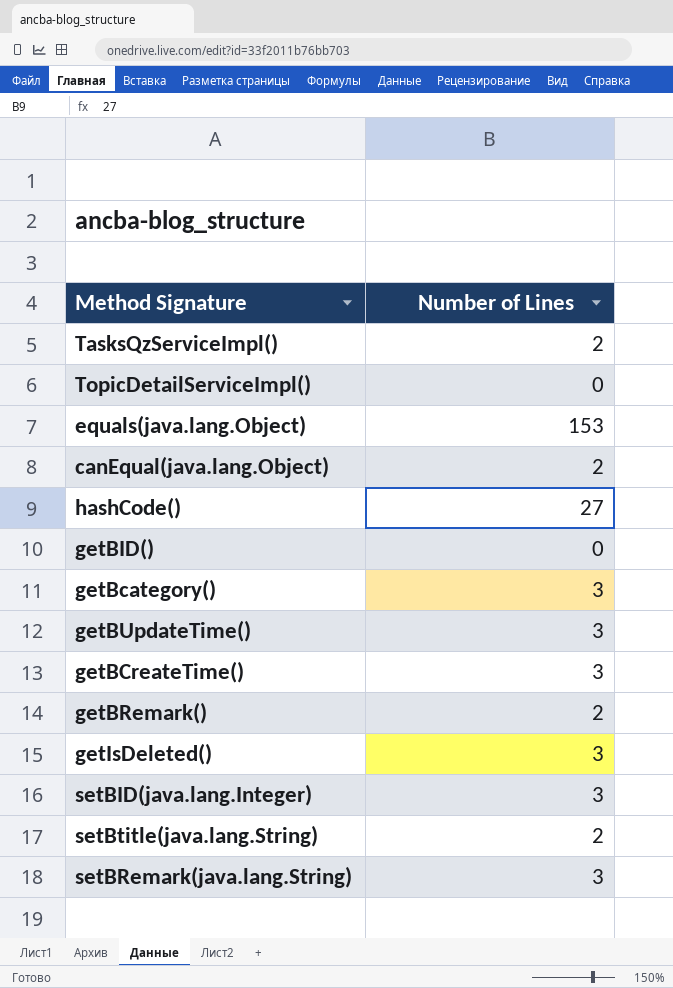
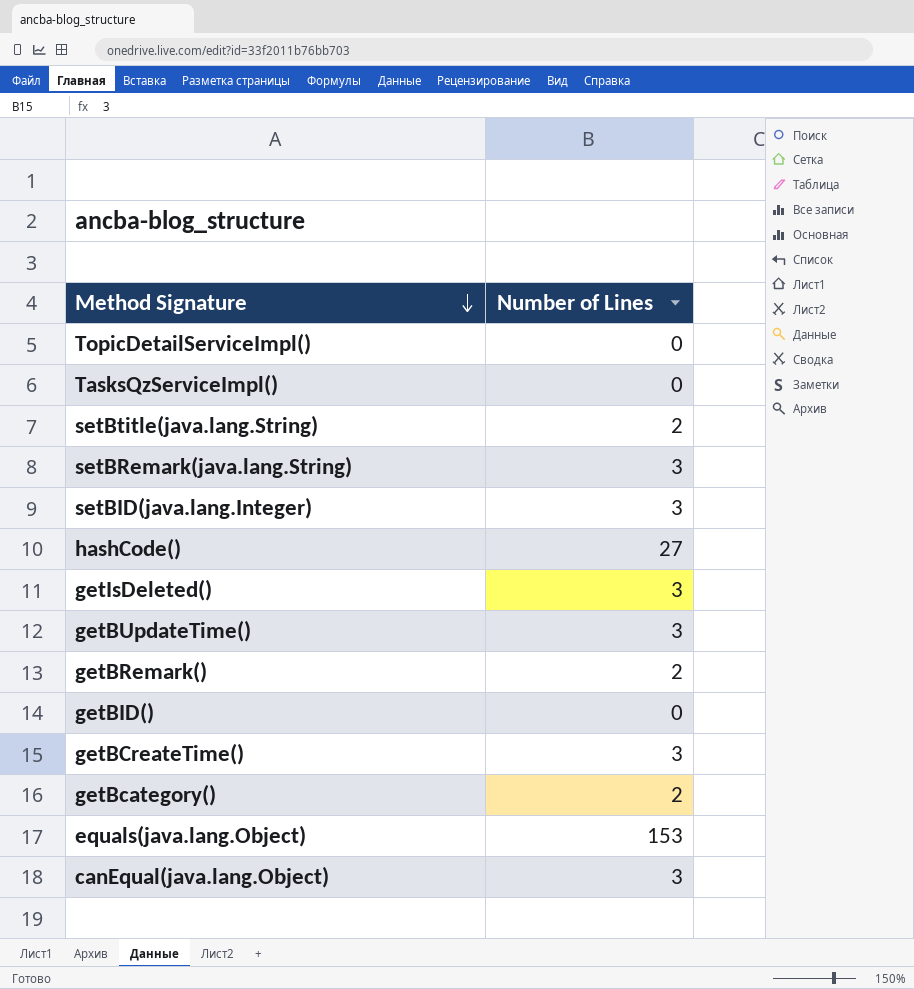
row order: none -> Method Signature descending
TasksQzServiceImpl() | Number of Lines: 2 -> 0
getBcategory() | Number of Lines: 3 -> 2
canEqual(java.lang.Object) | Number of Lines: 2 -> 3

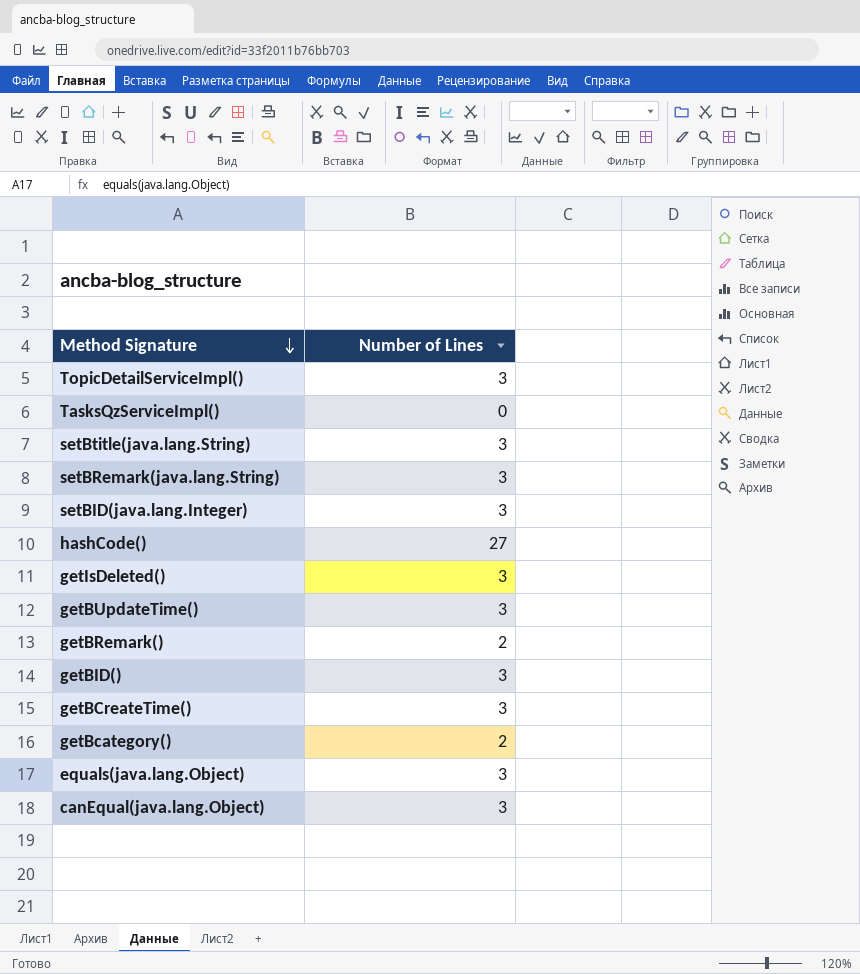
TopicDetailServiceImpl() | Number of Lines: 0 -> 3
setBtitle(java.lang.String) | Number of Lines: 2 -> 3
getBID() | Number of Lines: 0 -> 3
equals(java.lang.Object) | Number of Lines: 153 -> 3

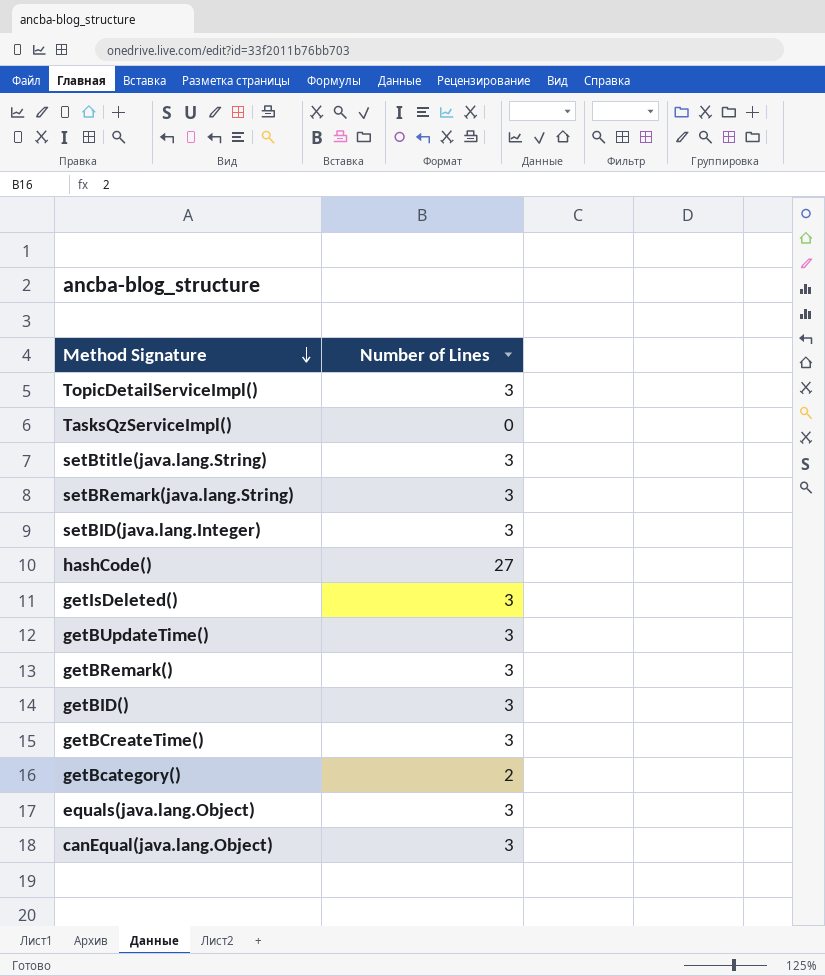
getBRemark() | Number of Lines: 2 -> 3

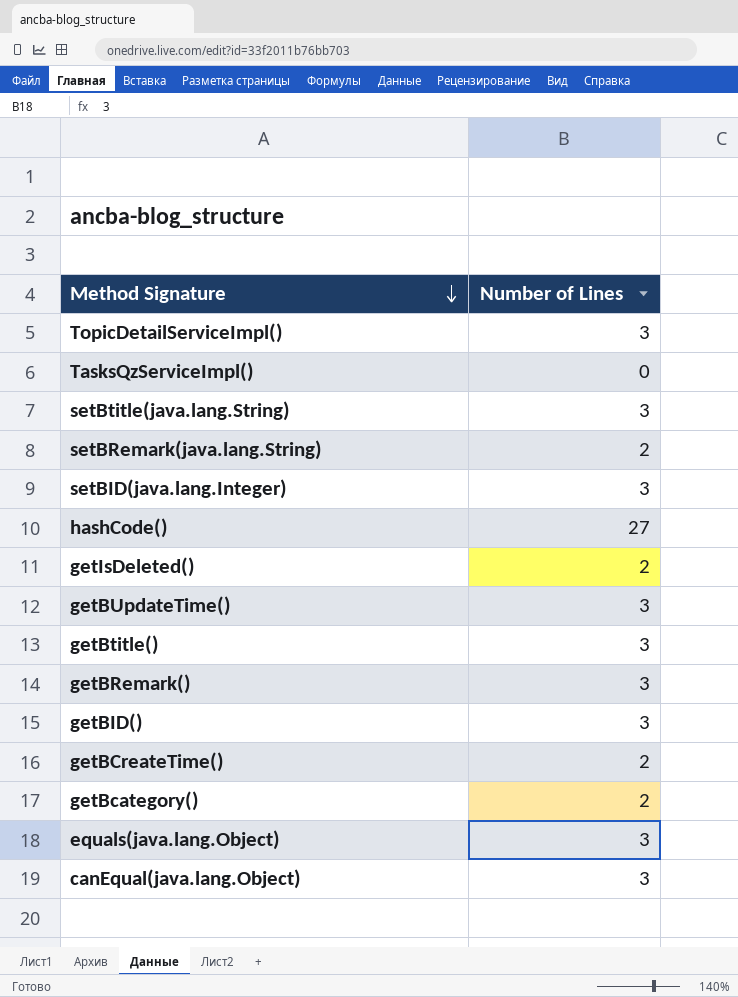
setBRemark(java.lang.String) | Number of Lines: 3 -> 2
getIsDeleted() | Number of Lines: 3 -> 2
row getBtitle(): none -> 3
getBCreateTime() | Number of Lines: 3 -> 2

